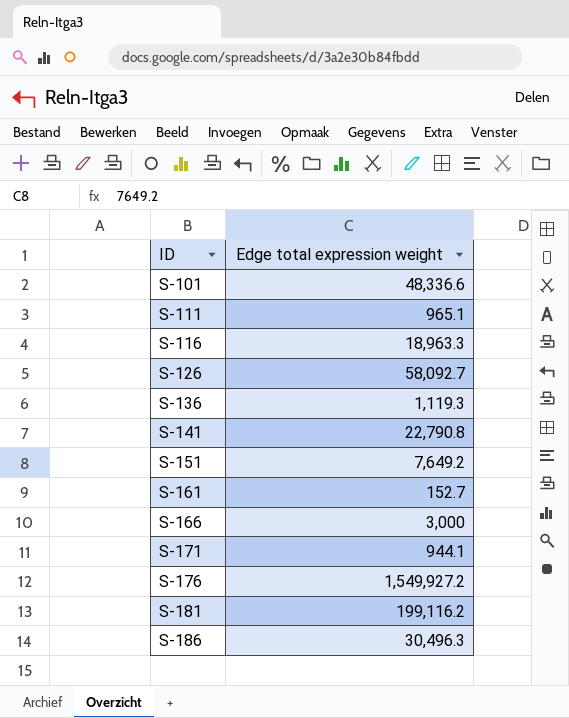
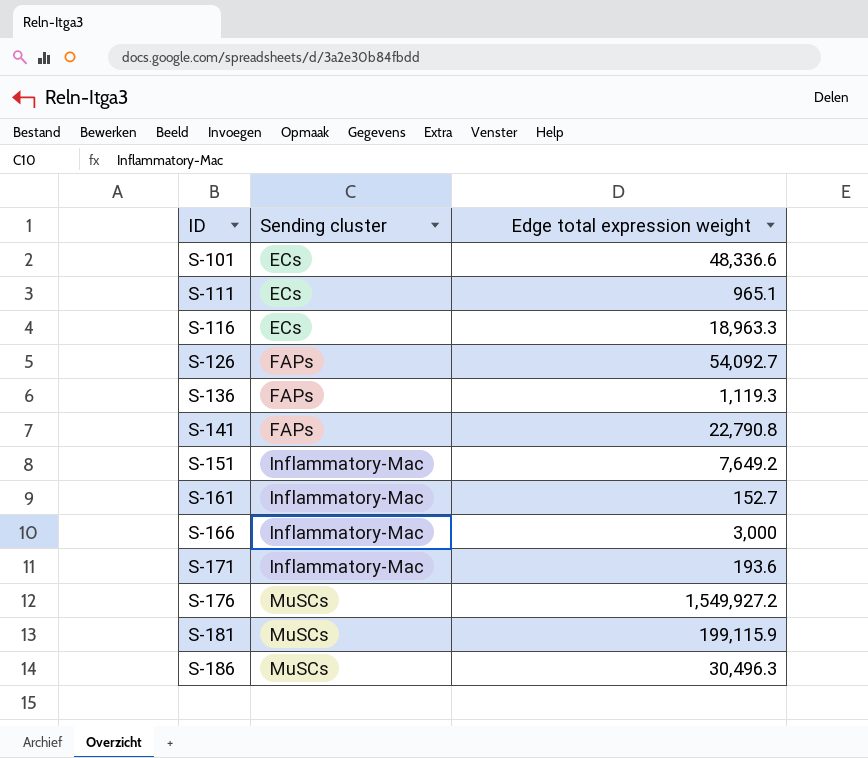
column Sending cluster | position: none -> 2
S-126 | Edge total expression weight: 58,092.7 -> 54,092.7
S-171 | Edge total expression weight: 944.1 -> 193.6
S-181 | Edge total expression weight: 199,116.2 -> 199,115.9

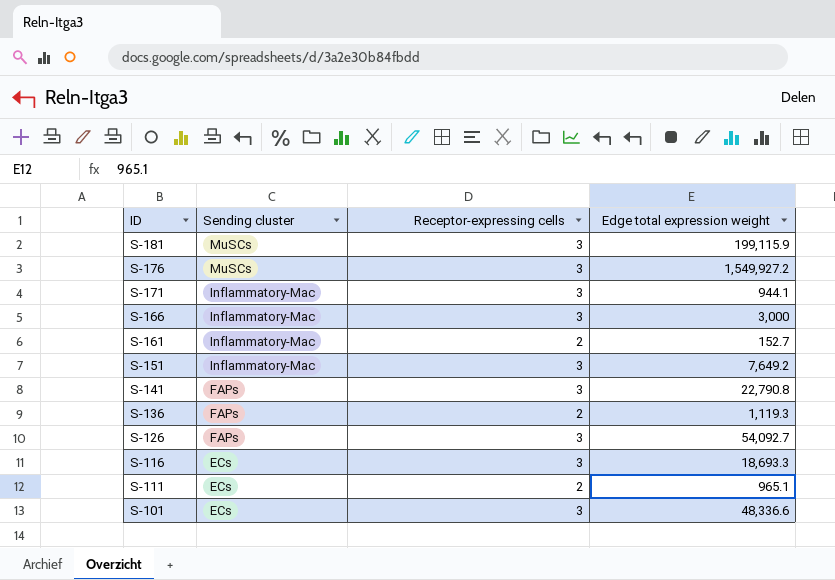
row order: ID ascending -> ID descending
column Receptor-expressing cells | position: none -> 3
row S-186: MuSCs | 30,496.3 -> none
S-171 | Edge total expression weight: 193.6 -> 944.1
S-116 | Edge total expression weight: 18,963.3 -> 18,693.3

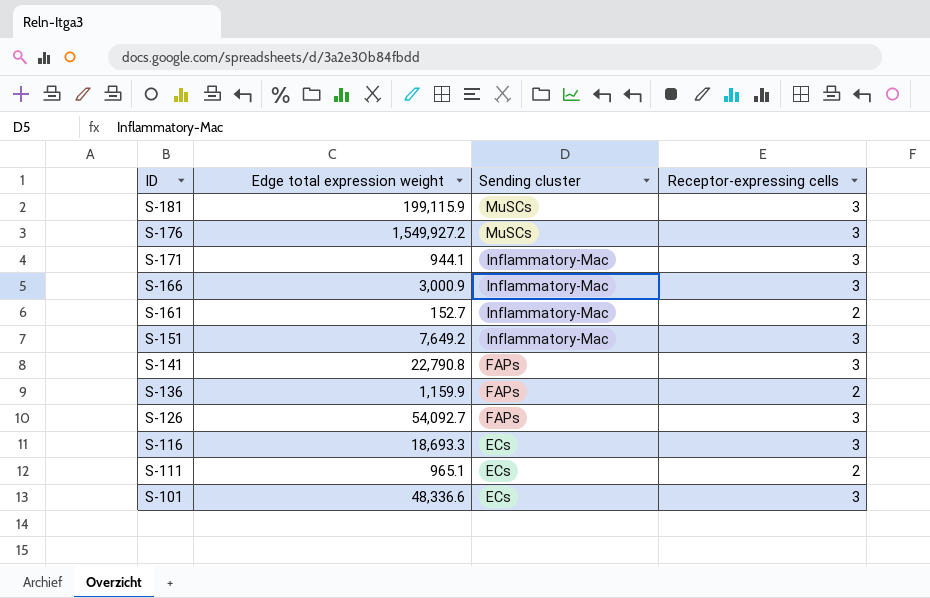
column Edge total expression weight | position: 4 -> 2
S-166 | Edge total expression weight: 3,000 -> 3,000.9
S-136 | Edge total expression weight: 1,119.3 -> 1,159.9

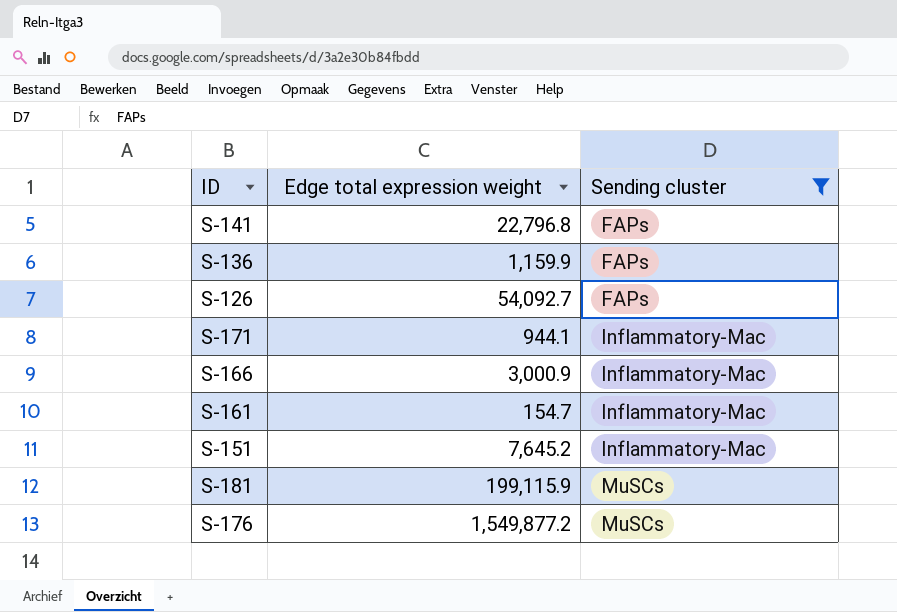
filter: none -> Sending cluster != ECs
row order: ID descending -> Sending cluster ascending
column Receptor-expressing cells | position: 4 -> none
S-141 | Edge total expression weight: 22,790.8 -> 22,796.8
S-161 | Edge total expression weight: 152.7 -> 154.7
S-151 | Edge total expression weight: 7,649.2 -> 7,645.2
S-176 | Edge total expression weight: 1,549,927.2 -> 1,549,877.2

